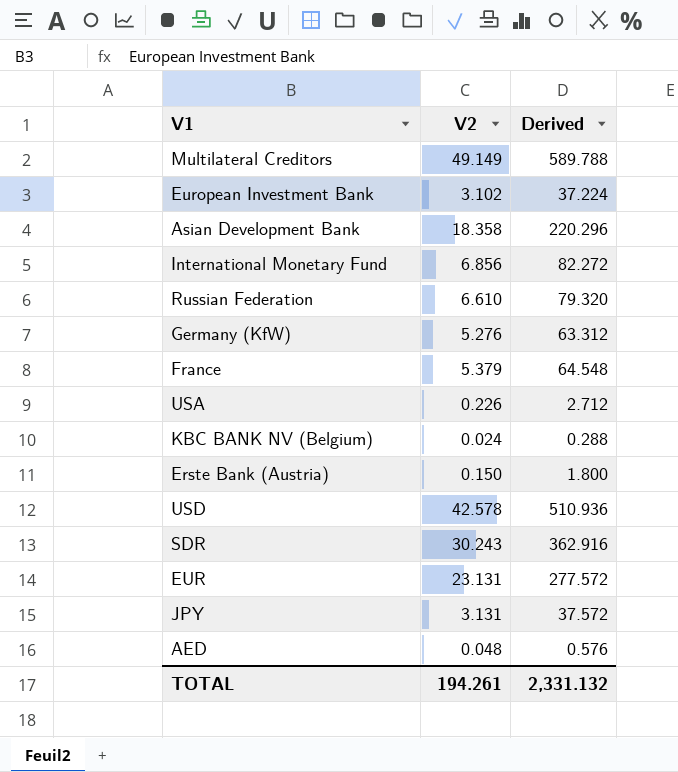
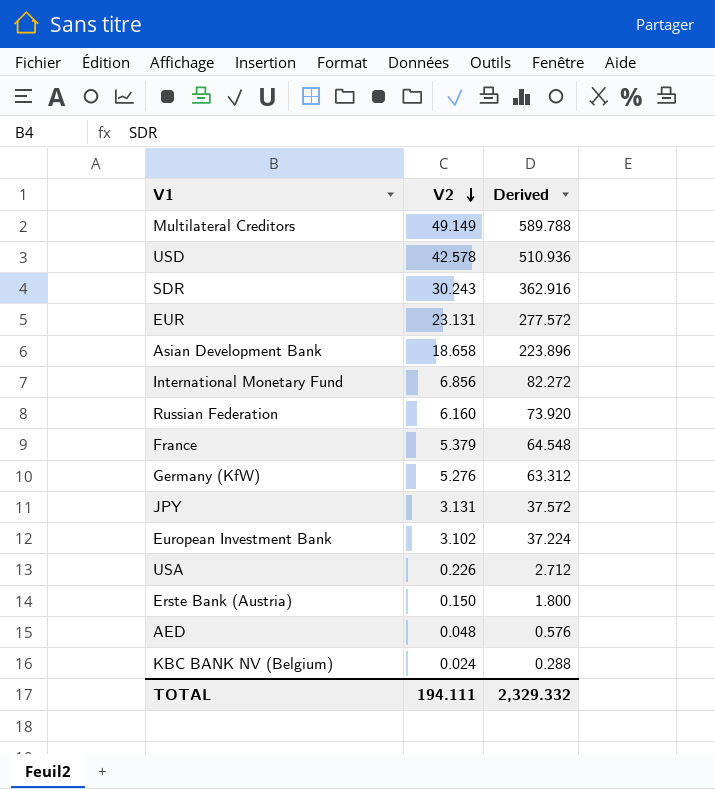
row order: none -> V2 descending
Asian Development Bank | V2: 18.358 -> 18.658
Asian Development Bank | Derived: 220.296 -> 223.896
Russian Federation | V2: 6.610 -> 6.160
Russian Federation | Derived: 79.320 -> 73.920
TOTAL | V2: 194.261 -> 194.111
TOTAL | Derived: 2,331.132 -> 2,329.332

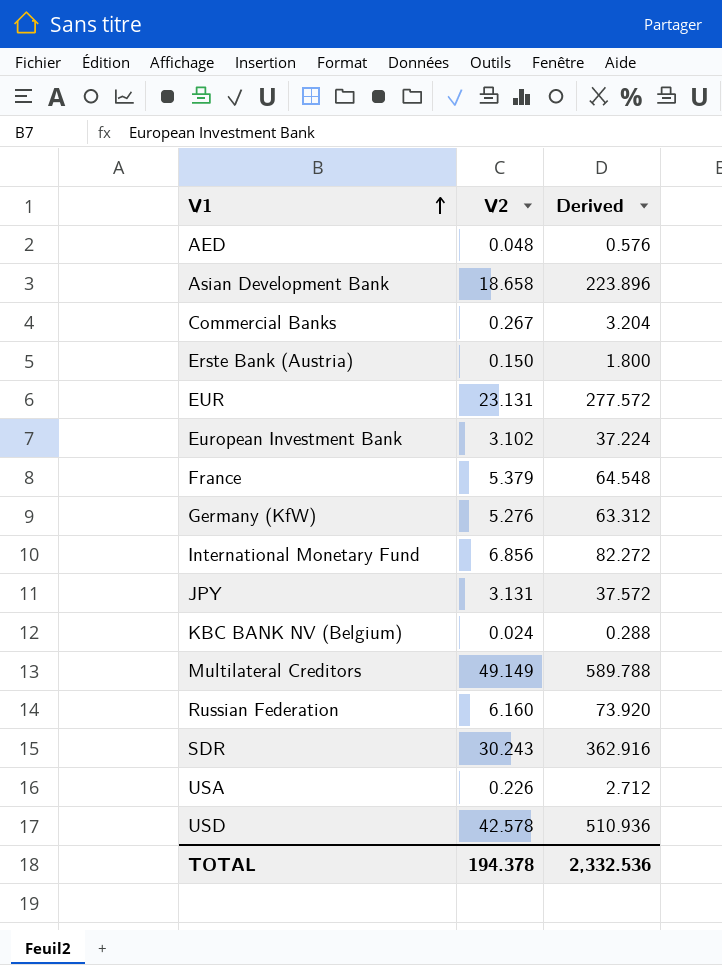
row order: V2 descending -> V1 ascending
row Commercial Banks: none -> 0.267 | 3.204
TOTAL | V2: 194.111 -> 194.378
TOTAL | Derived: 2,329.332 -> 2,332.536

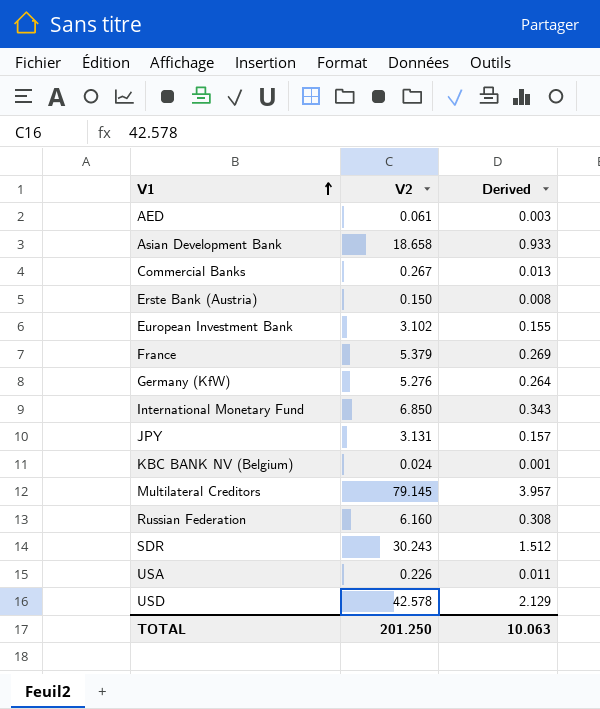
column Derived | formula: [V2] * 12 -> [V2] * 0.05
row EUR: 23.131 | 277.572 -> none
AED | V2: 0.048 -> 0.061
International Monetary Fund | V2: 6.856 -> 6.850
Multilateral Creditors | V2: 49.149 -> 79.145
TOTAL | V2: 194.378 -> 201.250
TOTAL | Derived: 2,332.536 -> 10.063

